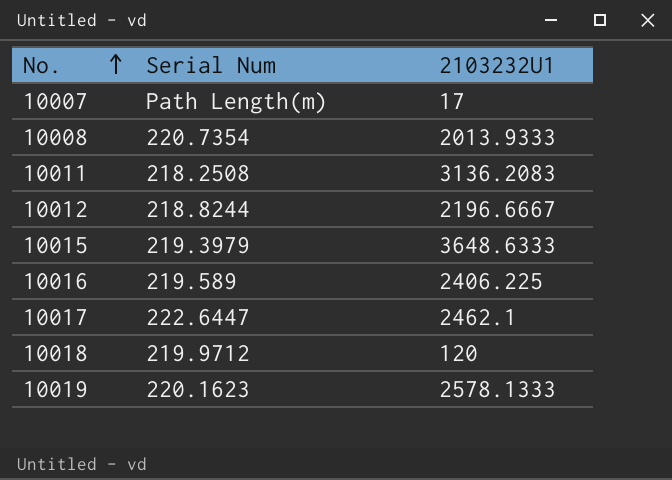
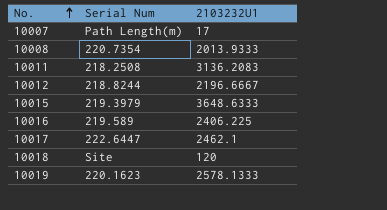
10018 | Serial Num: 219.9712 -> Site

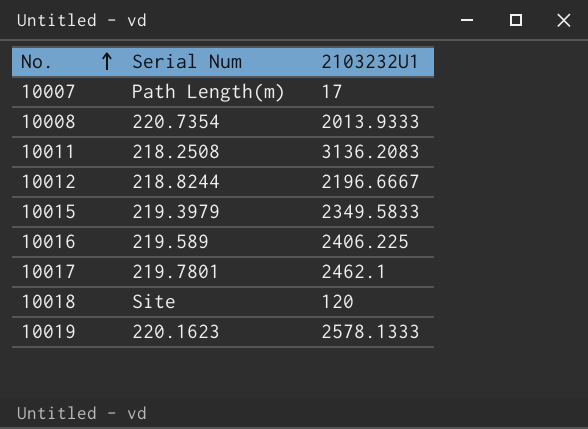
10015 | 2103232U1: 3648.6333 -> 2349.5833
10017 | Serial Num: 222.6447 -> 219.7801

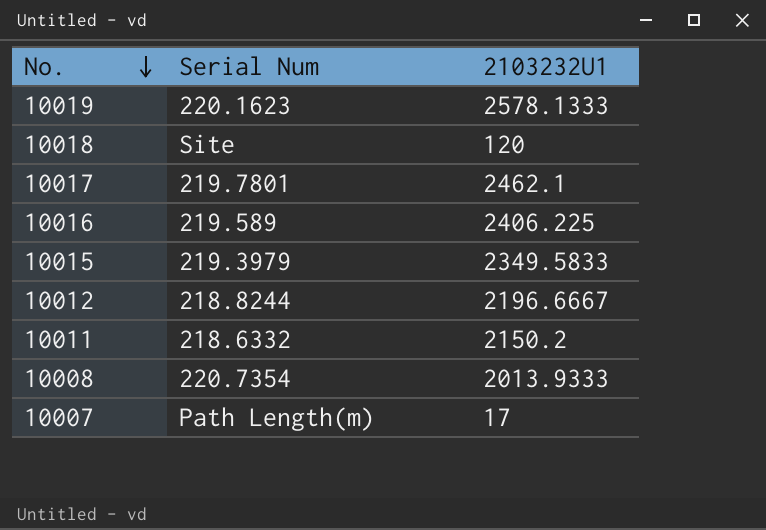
row order: No. ascending -> No. descending
10011 | Serial Num: 218.2508 -> 218.6332
10011 | 2103232U1: 3136.2083 -> 2150.2

